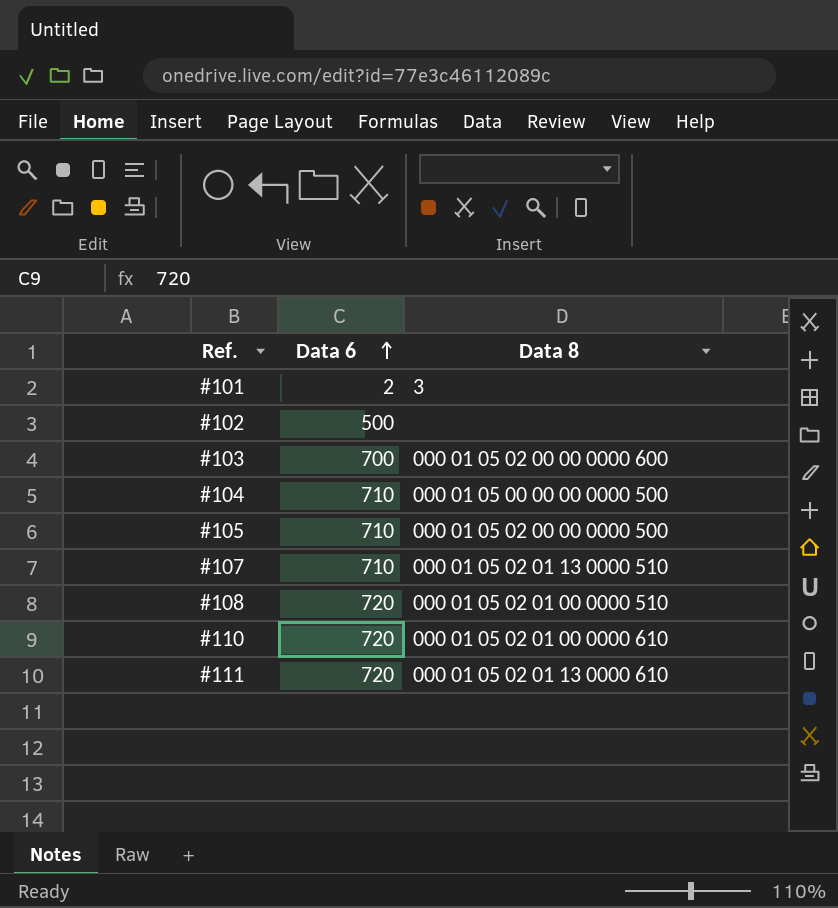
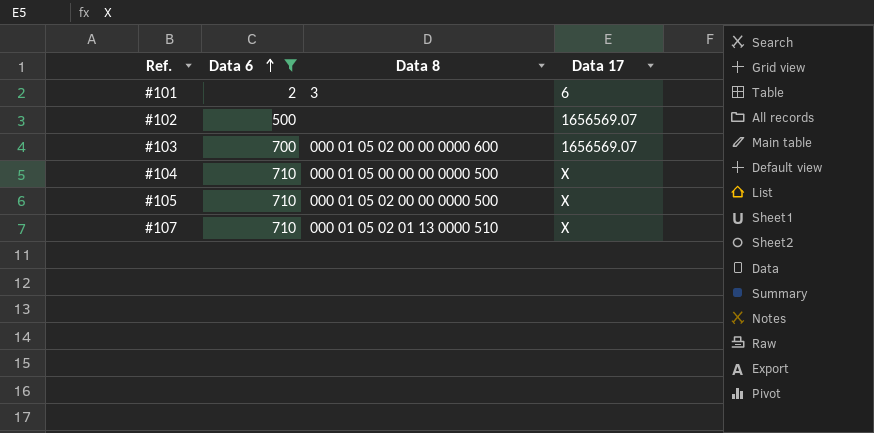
filter: none -> Data 6 != 720
column Data 17 | position: none -> 4

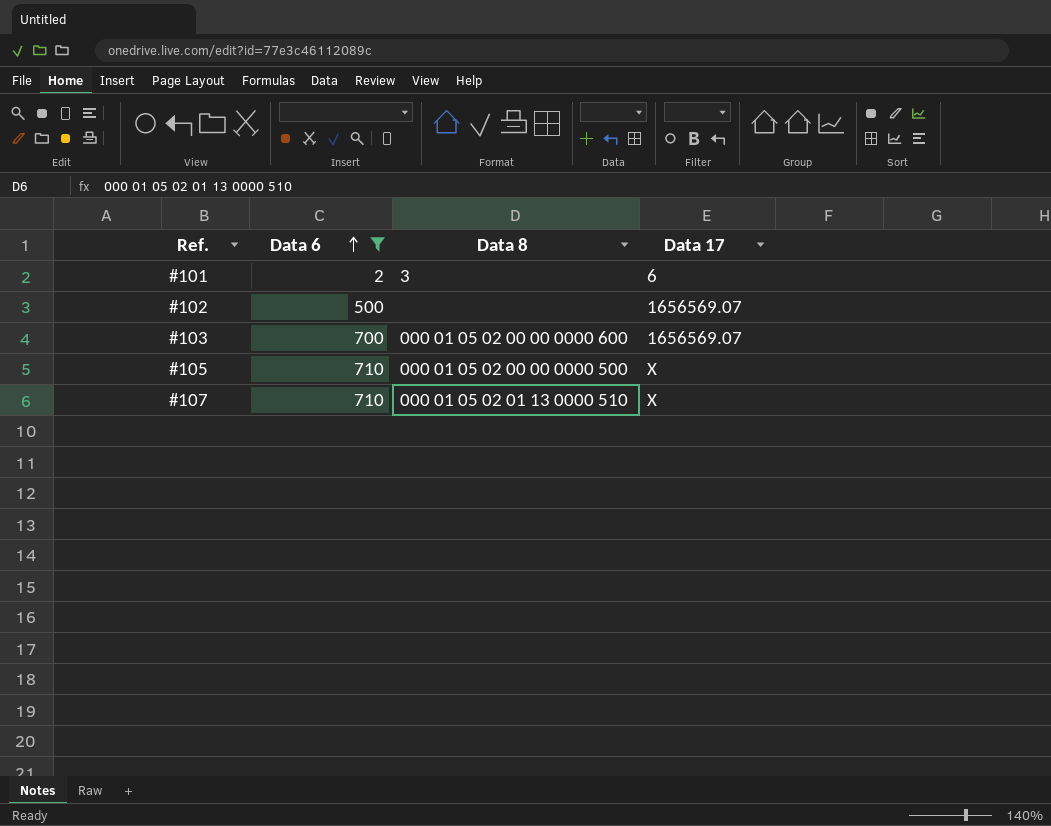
row #104: 710 | 000 01 05 00 00 00 0000 500 | X -> none

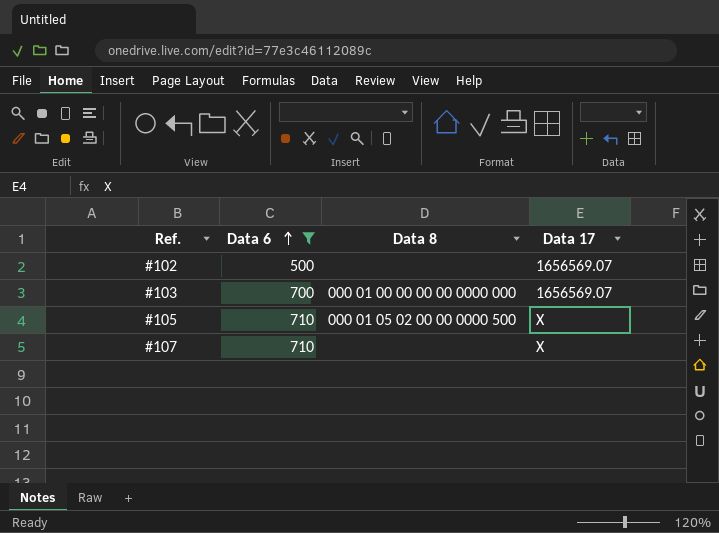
row #101: 2 | 3 | 6 -> none
#103 | Data 8: 000 01 05 02 00 00 0000 600 -> 000 01 00 00 00 00 0000 000
#107 | Data 8: 000 01 05 02 01 13 0000 510 -> none

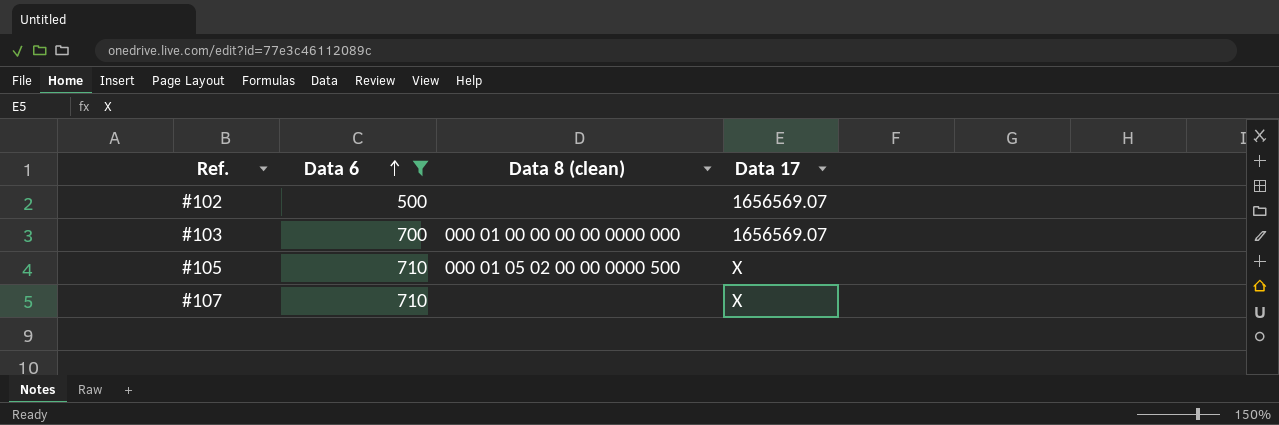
column name: Data 8 -> Data 8 (clean)

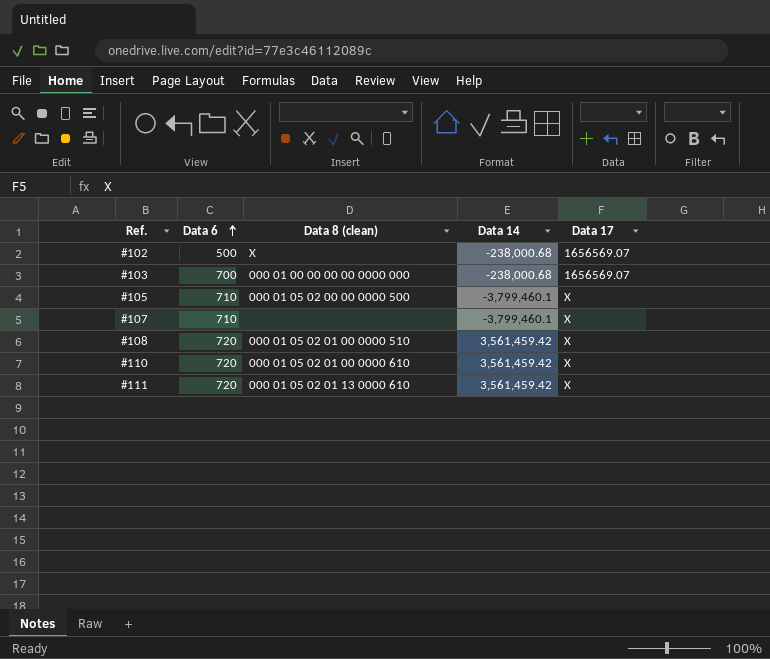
filter: Data 6 != 720 -> none
column Data 14 | position: none -> 4
#102 | Data 8 (clean): none -> Х

